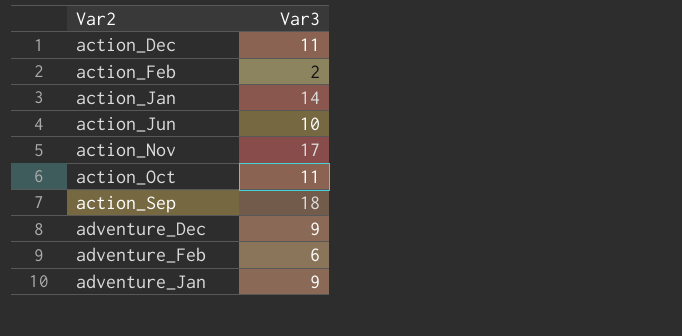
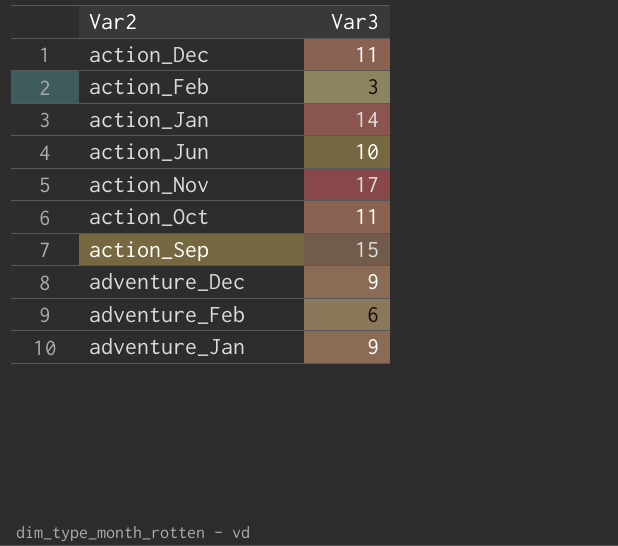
action_Feb | Var3: 2 -> 3
action_Sep | Var3: 18 -> 15

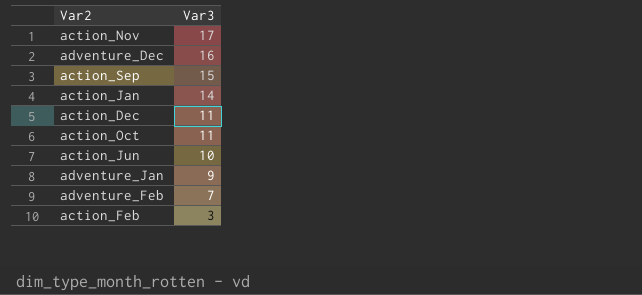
row order: Var2 ascending -> Var3 descending
adventure_Dec | Var3: 9 -> 16
adventure_Feb | Var3: 6 -> 7

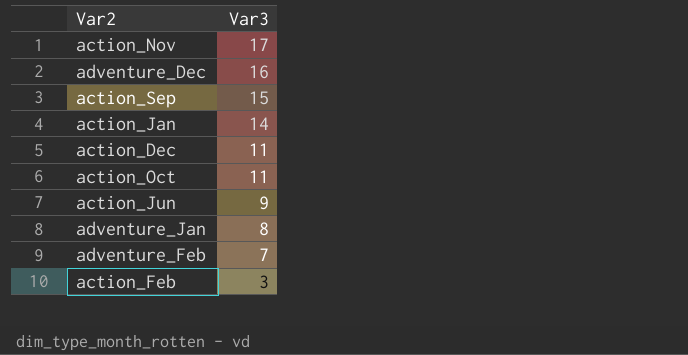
action_Jun | Var3: 10 -> 9
adventure_Jan | Var3: 9 -> 8

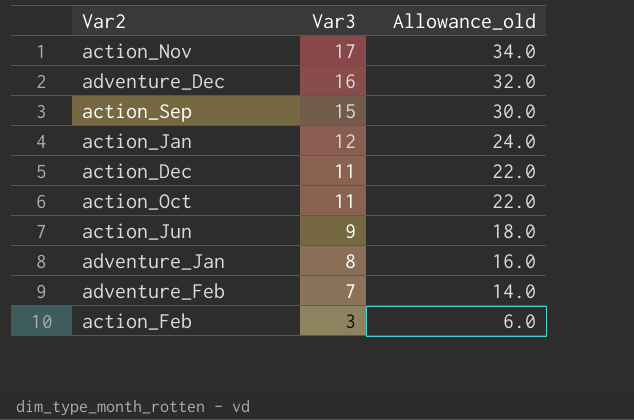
column Allowance_old | formula: none -> [Var3] * 2
action_Jan | Var3: 14 -> 12

